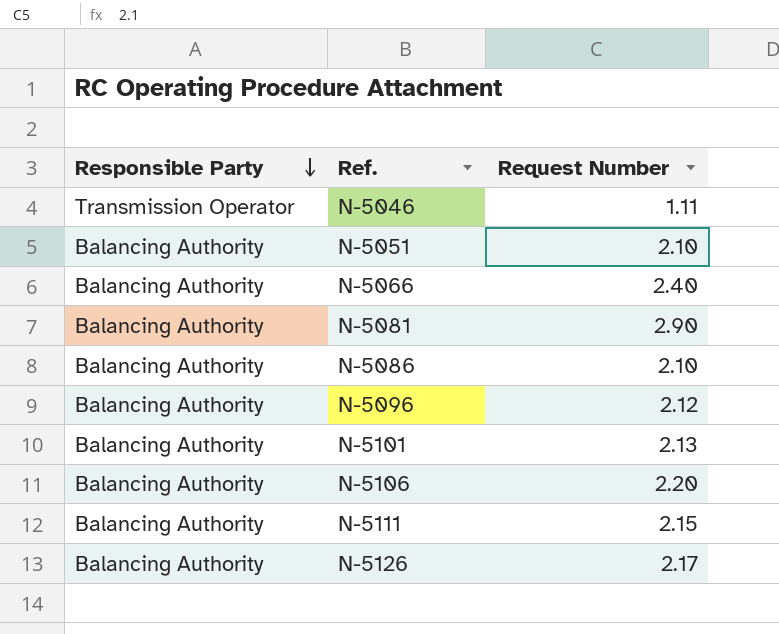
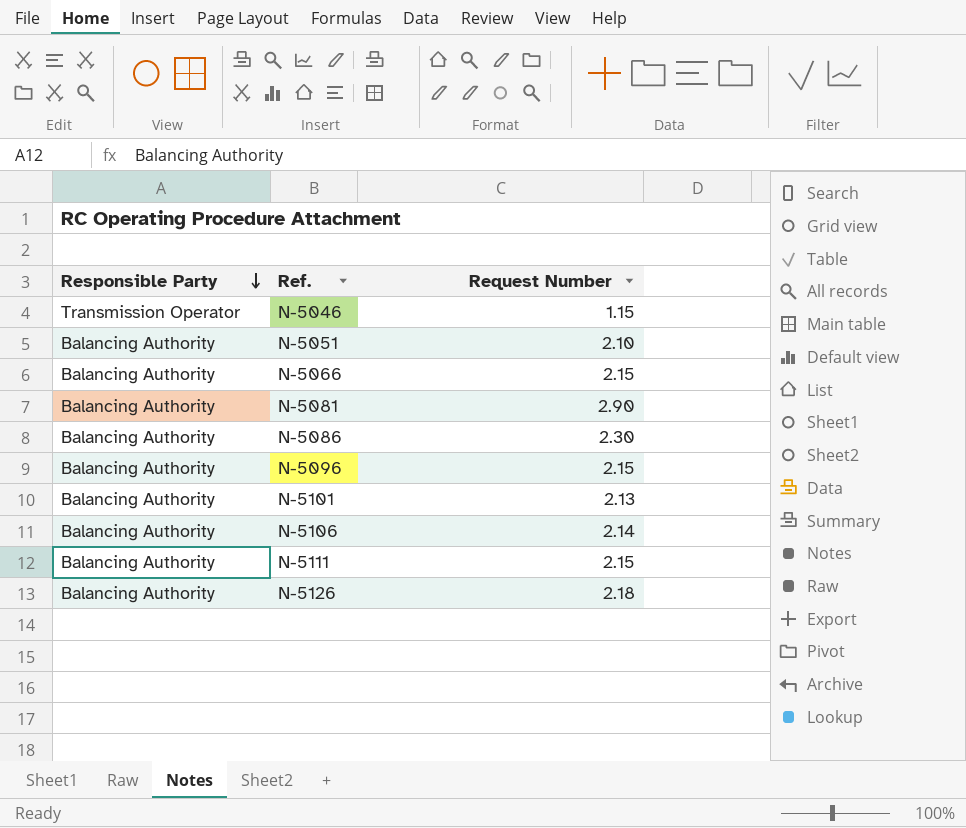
N-5046 | Request Number: 1.11 -> 1.15
N-5066 | Request Number: 2.40 -> 2.15
N-5086 | Request Number: 2.10 -> 2.30
N-5096 | Request Number: 2.12 -> 2.15
N-5106 | Request Number: 2.20 -> 2.14
N-5126 | Request Number: 2.17 -> 2.18

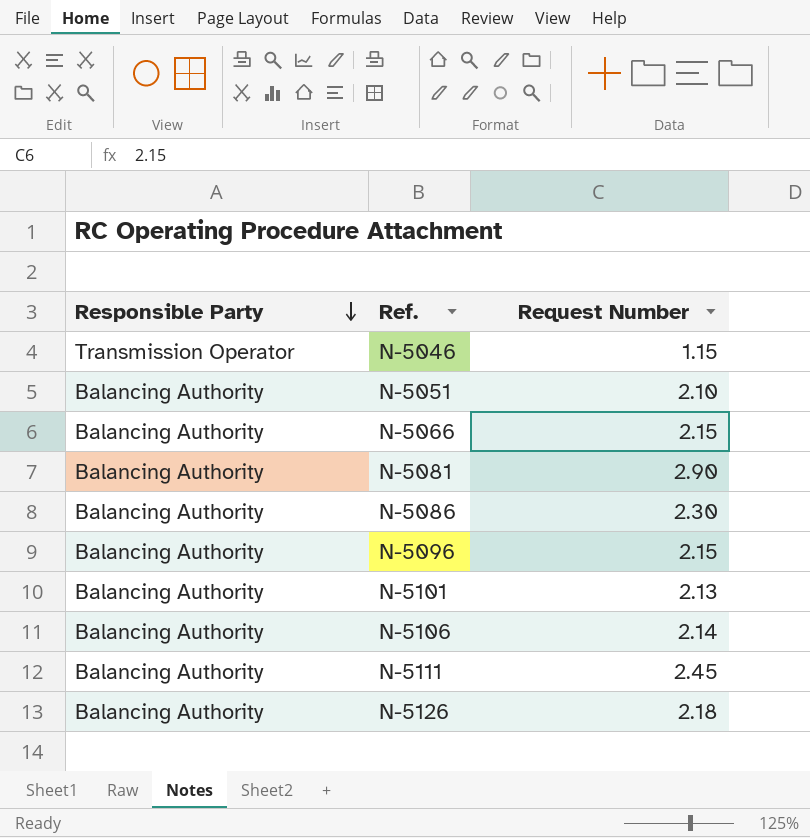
N-5111 | Request Number: 2.15 -> 2.45

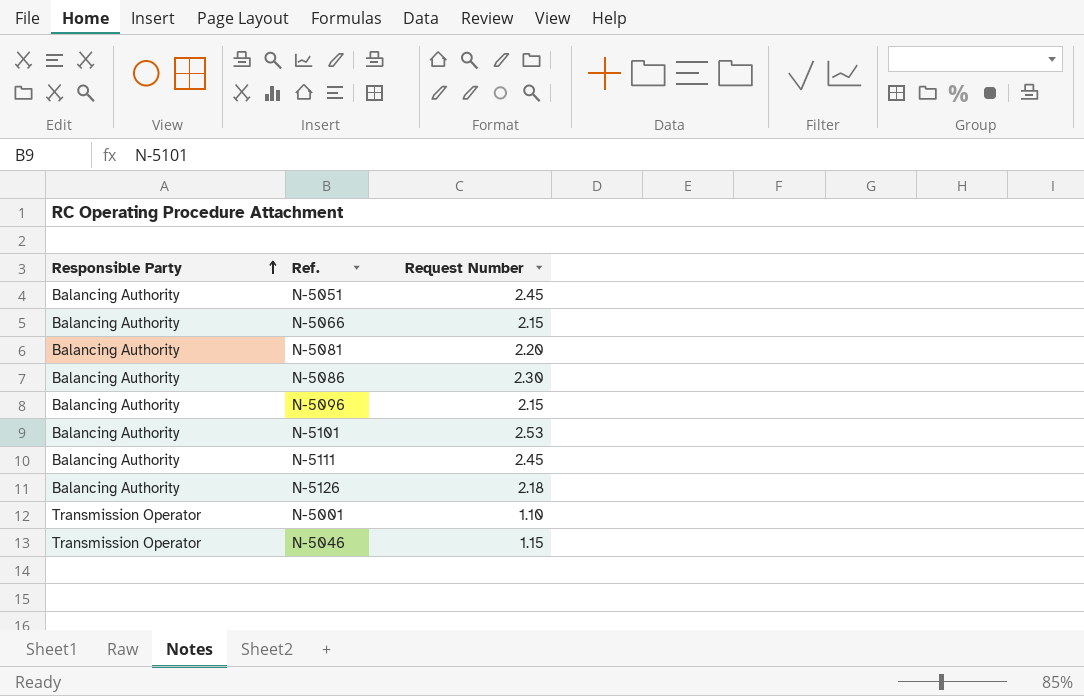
row order: Responsible Party descending -> Responsible Party ascending
row N-5106: Balancing Authority | 2.14 -> none
N-5051 | Request Number: 2.10 -> 2.45
N-5081 | Request Number: 2.90 -> 2.20
N-5101 | Request Number: 2.13 -> 2.53
row N-5001: none -> Transmission Operator | 1.10

